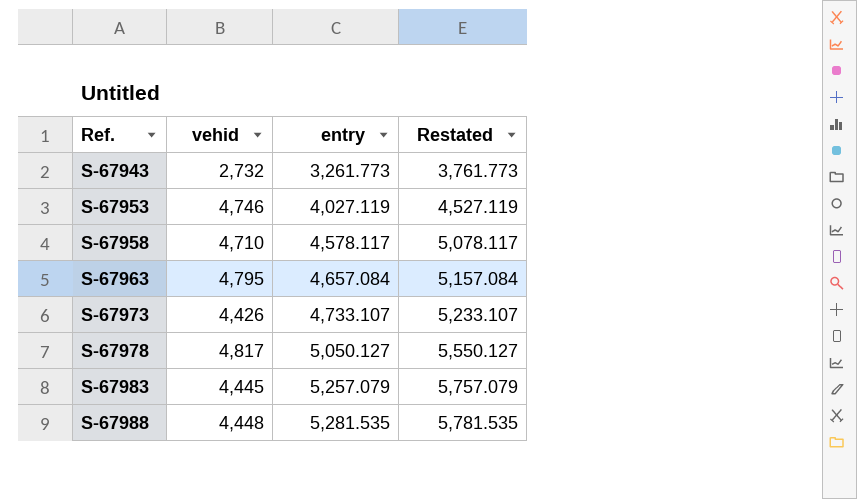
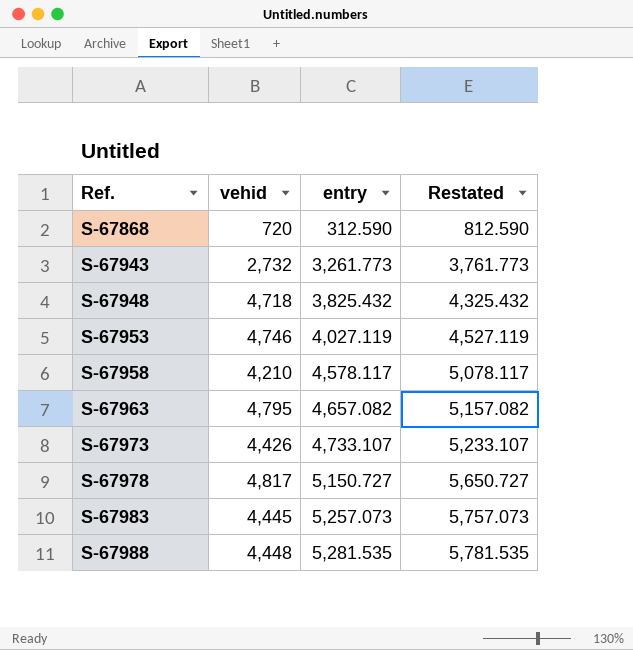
row S-67868: none -> 720 | 312.590 | 812.590
row S-67948: none -> 4,718 | 3,825.432 | 4,325.432
S-67958 | vehid: 4,710 -> 4,210
S-67963 | entry: 4,657.084 -> 4,657.082
S-67963 | Restated: 5,157.084 -> 5,157.082
S-67978 | entry: 5,050.127 -> 5,150.727
S-67978 | Restated: 5,550.127 -> 5,650.727
S-67983 | entry: 5,257.079 -> 5,257.073
S-67983 | Restated: 5,757.079 -> 5,757.073

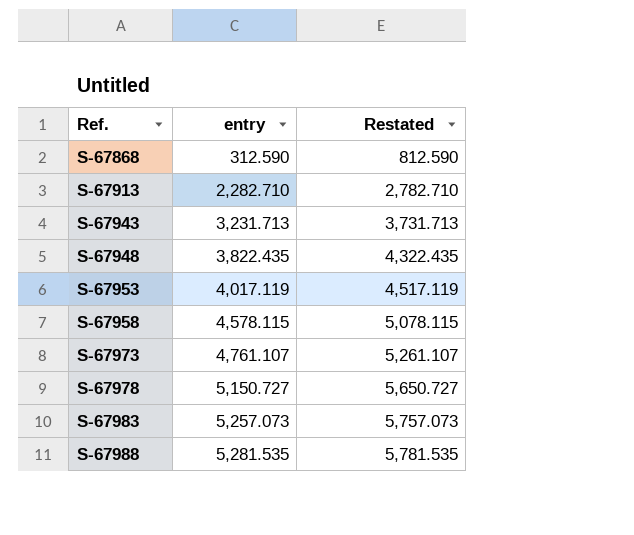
column vehid | position: 2 -> none
row S-67963: 4,795 | 4,657.082 | 5,157.082 -> none
row S-67913: none -> 2,282.710 | 2,782.710
S-67943 | entry: 3,261.773 -> 3,231.713
S-67943 | Restated: 3,761.773 -> 3,731.713
S-67948 | entry: 3,825.432 -> 3,822.435
S-67948 | Restated: 4,325.432 -> 4,322.435
S-67953 | entry: 4,027.119 -> 4,017.119
S-67953 | Restated: 4,527.119 -> 4,517.119
S-67958 | entry: 4,578.117 -> 4,578.115
S-67958 | Restated: 5,078.117 -> 5,078.115
S-67973 | entry: 4,733.107 -> 4,761.107
S-67973 | Restated: 5,233.107 -> 5,261.107

